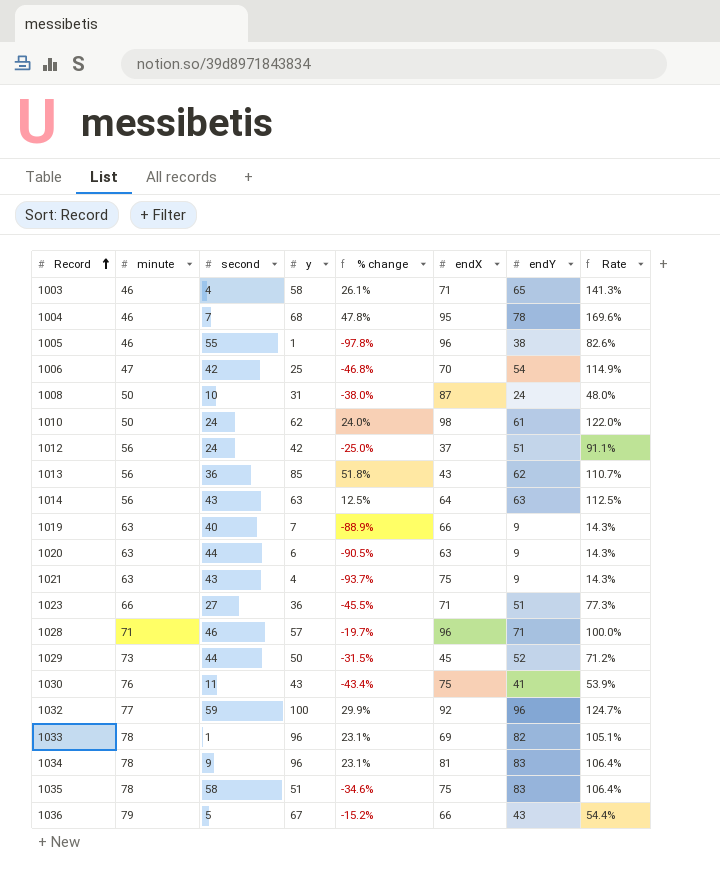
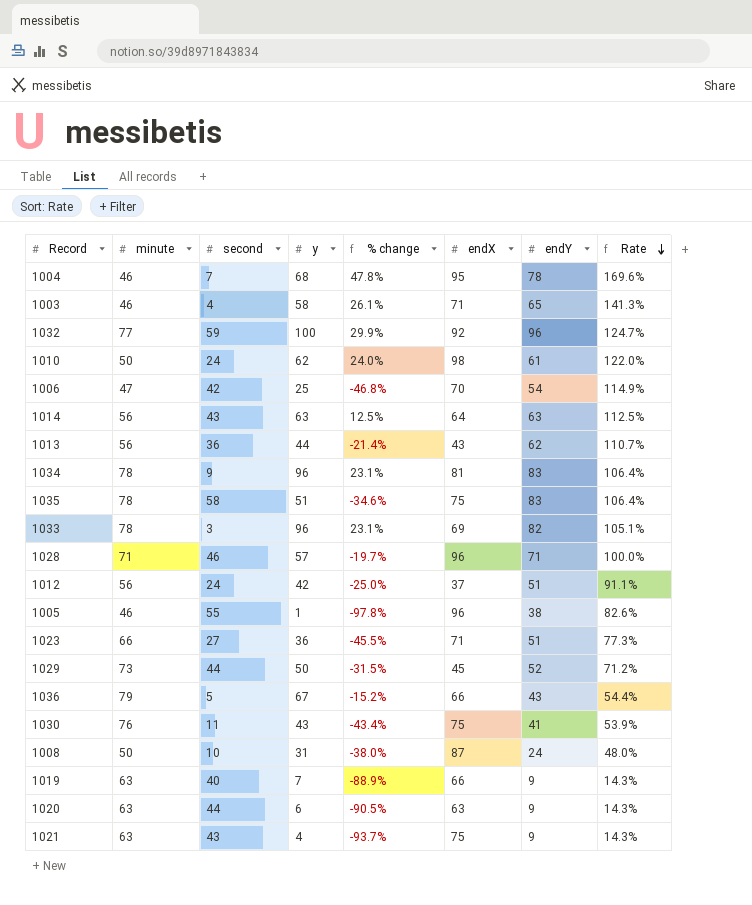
row order: Record ascending -> Rate descending
1013 | y: 85 -> 44
1013 | % change: 51.8% -> -21.4%
1033 | second: 1 -> 3

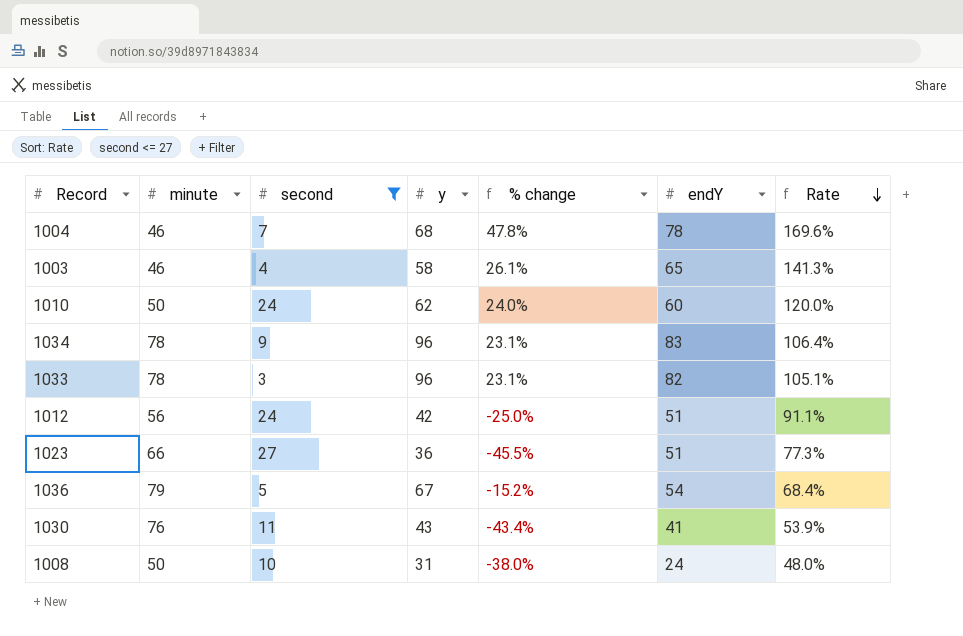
filter: none -> second <= 27
column endX | position: 6 -> none
1010 | endY: 61 -> 60
1010 | Rate: 122.0% -> 120.0%
1036 | endY: 43 -> 54
1036 | Rate: 54.4% -> 68.4%

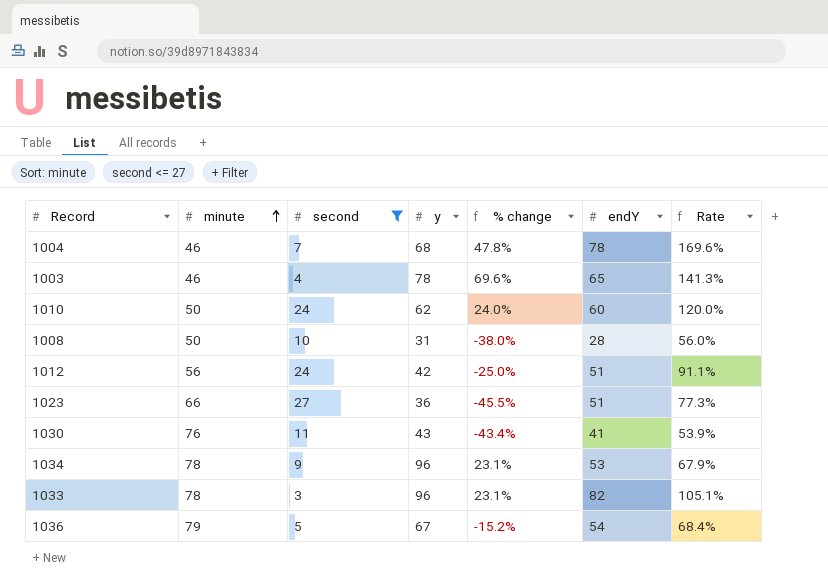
row order: Rate descending -> minute ascending
1003 | y: 58 -> 78
1003 | % change: 26.1% -> 69.6%
1008 | endY: 24 -> 28
1008 | Rate: 48.0% -> 56.0%
1034 | endY: 83 -> 53
1034 | Rate: 106.4% -> 67.9%

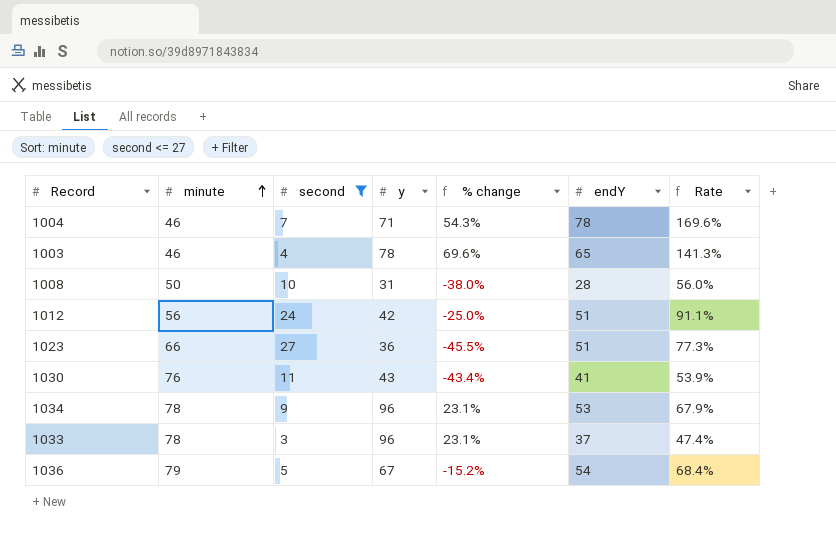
row 1010: 50 | 24 | 62 | 24.0% | 60 | 120.0% -> none
1004 | y: 68 -> 71
1004 | % change: 47.8% -> 54.3%
1033 | endY: 82 -> 37
1033 | Rate: 105.1% -> 47.4%

